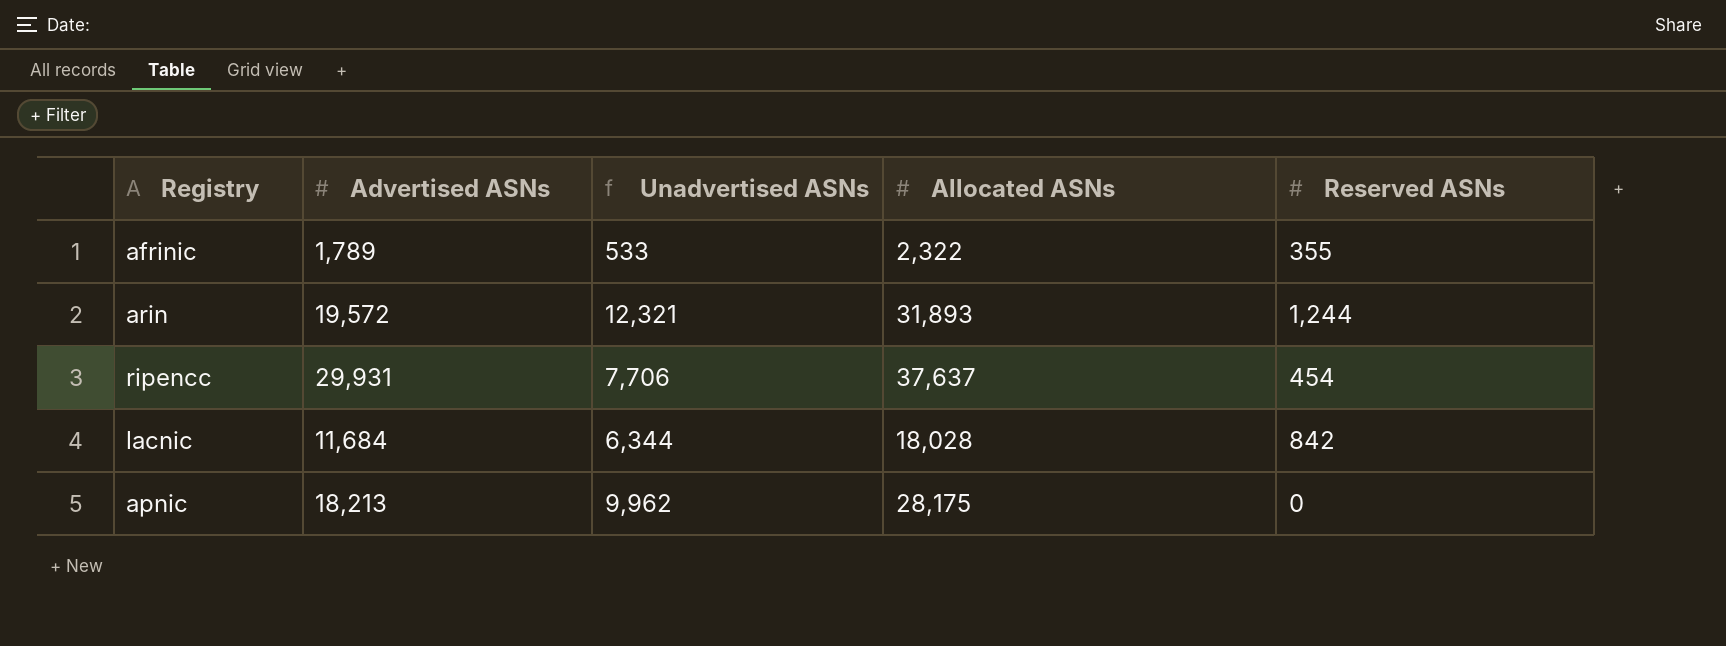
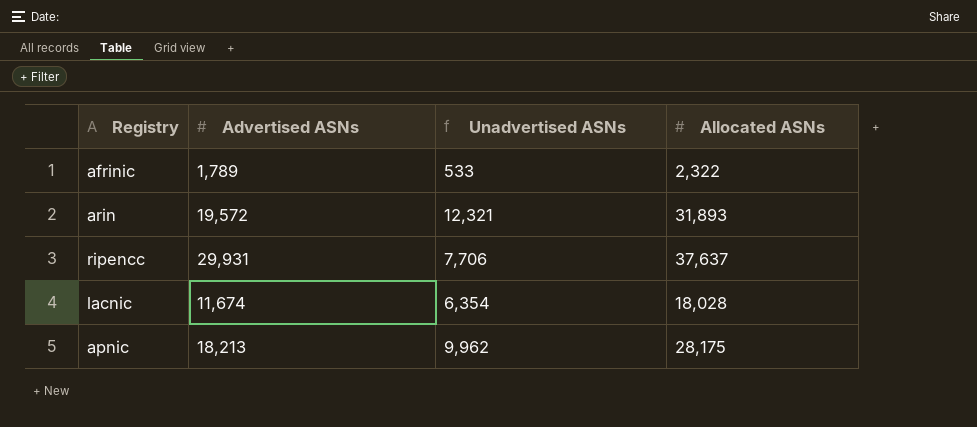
column Reserved ASNs | position: 5 -> none
lacnic | Advertised ASNs: 11,684 -> 11,674
lacnic | Unadvertised ASNs: 6,344 -> 6,354

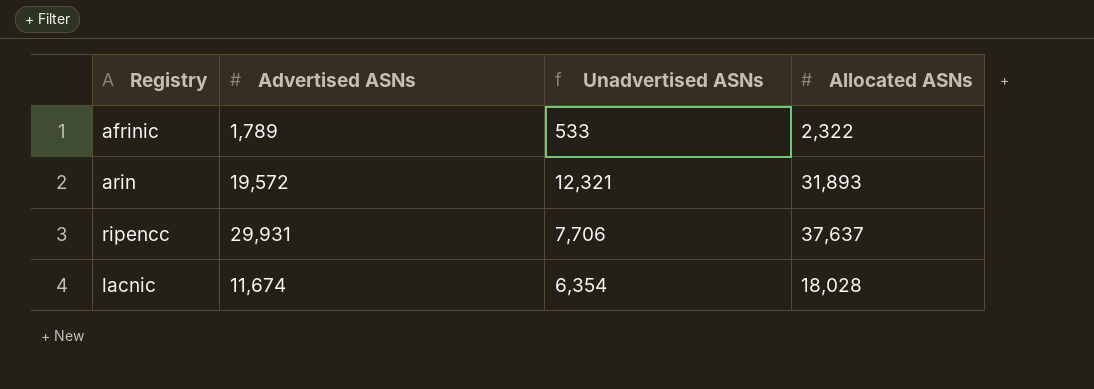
row apnic: 18,213 | 9,962 | 28,175 -> none

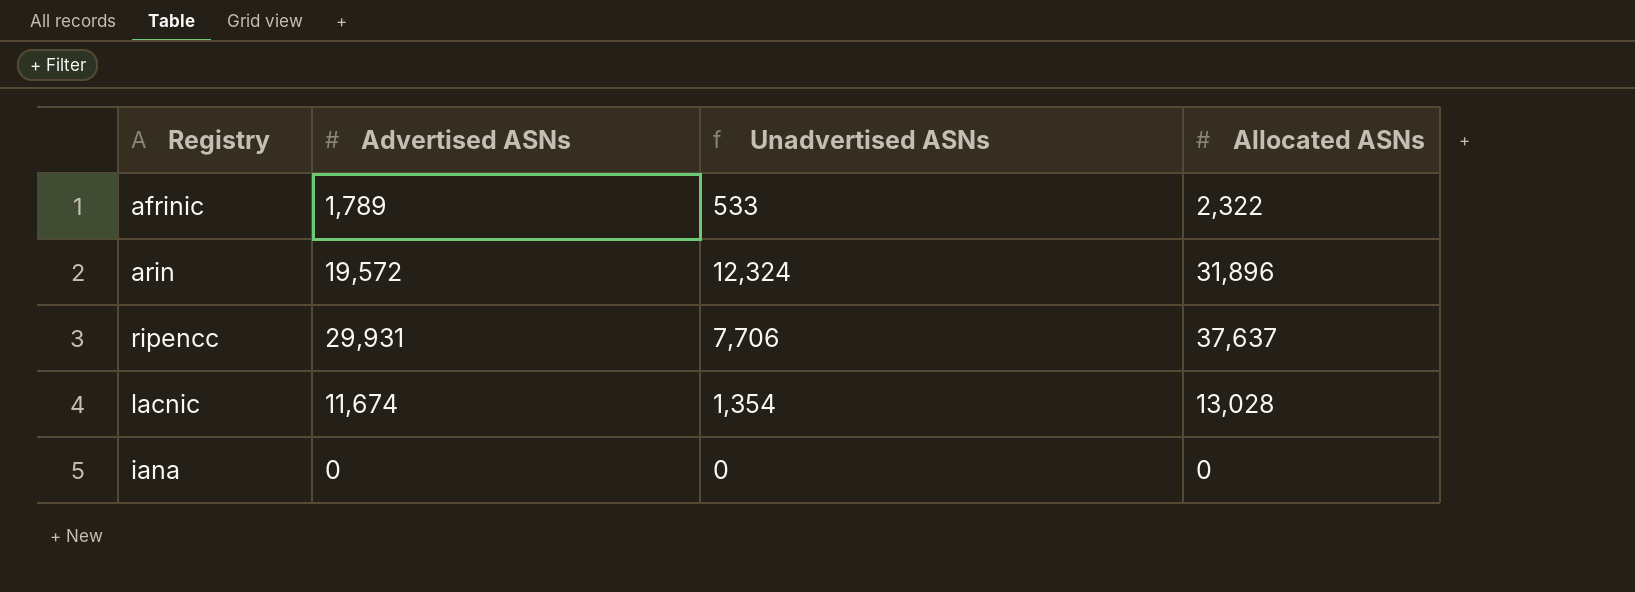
arin | Unadvertised ASNs: 12,321 -> 12,324
arin | Allocated ASNs: 31,893 -> 31,896
lacnic | Unadvertised ASNs: 6,354 -> 1,354
lacnic | Allocated ASNs: 18,028 -> 13,028
row iana: none -> 0 | 0 | 0

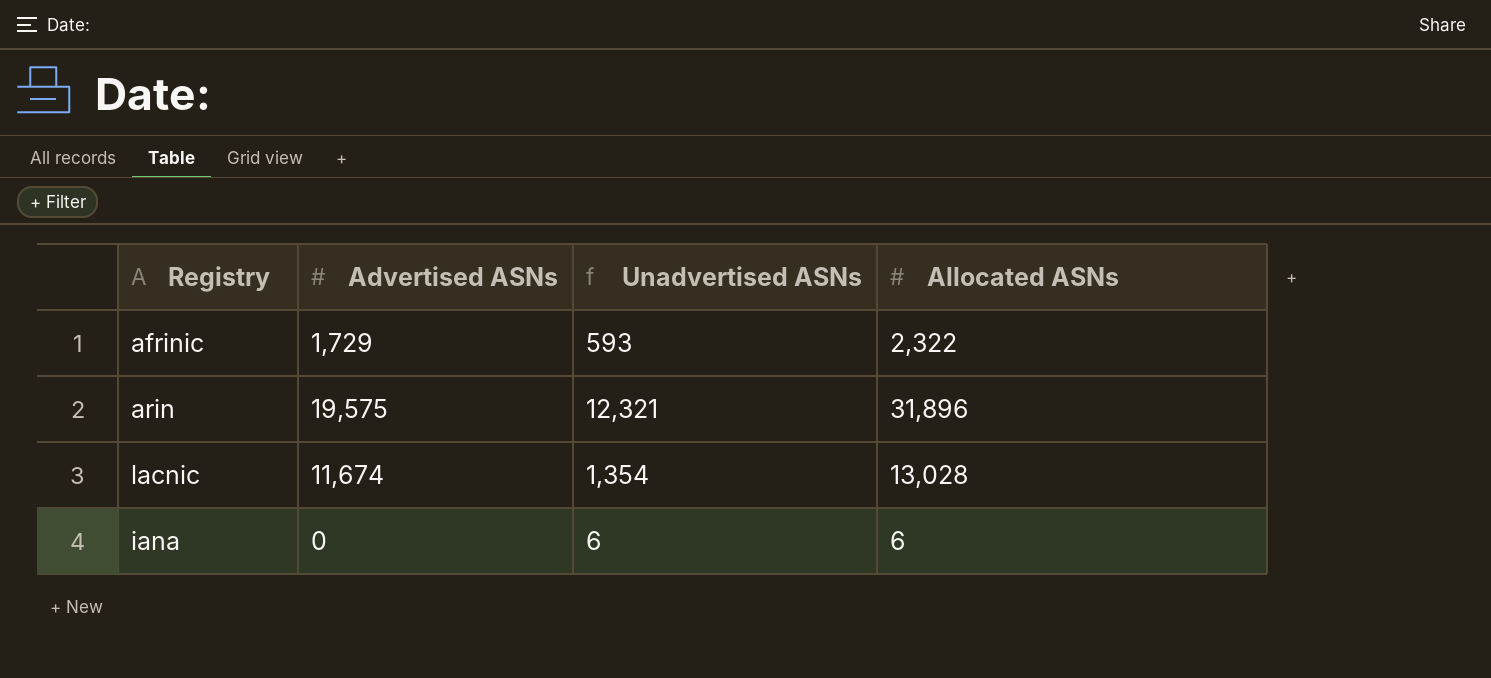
row ripencc: 29,931 | 7,706 | 37,637 -> none
afrinic | Advertised ASNs: 1,789 -> 1,729
afrinic | Unadvertised ASNs: 533 -> 593
arin | Advertised ASNs: 19,572 -> 19,575
arin | Unadvertised ASNs: 12,324 -> 12,321
iana | Unadvertised ASNs: 0 -> 6
iana | Allocated ASNs: 0 -> 6

